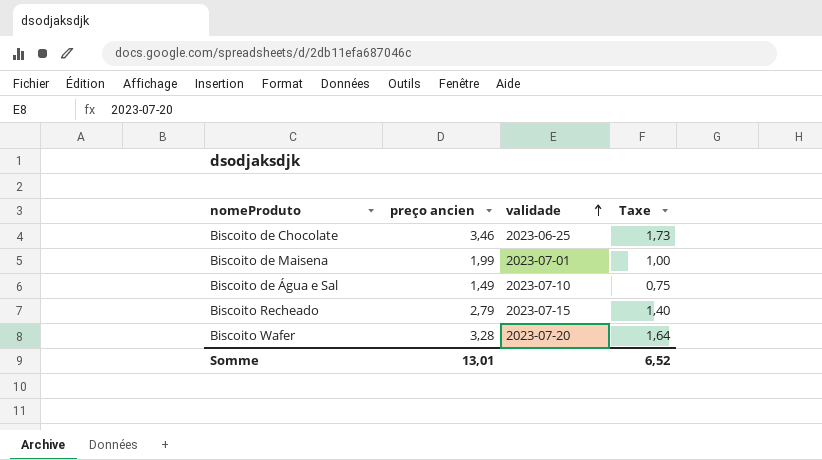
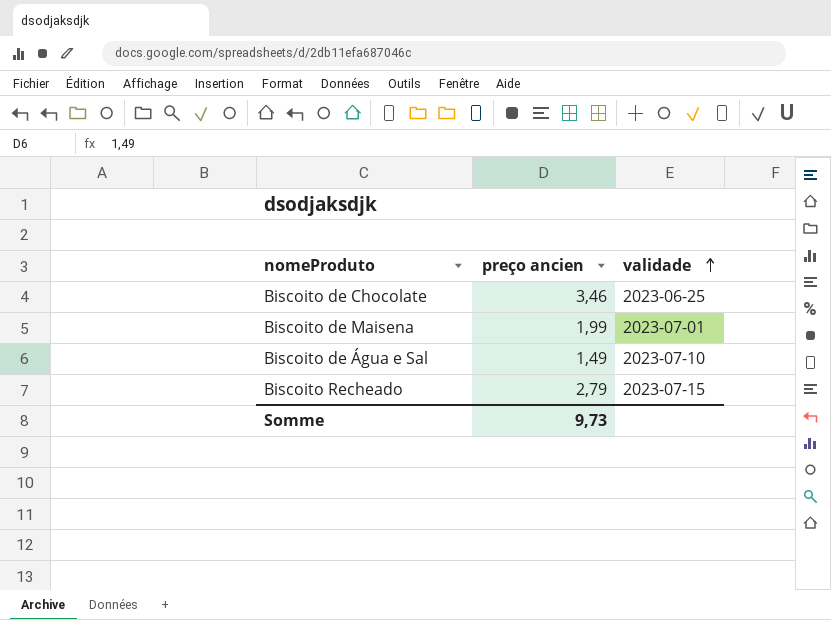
column Taxe | formula: [preço ancien] * 0,5 -> none
row Biscoito Wafer: 3,28 | 2023-07-20 | 1,64 -> none
Somme | preço ancien: 13,01 -> 9,73

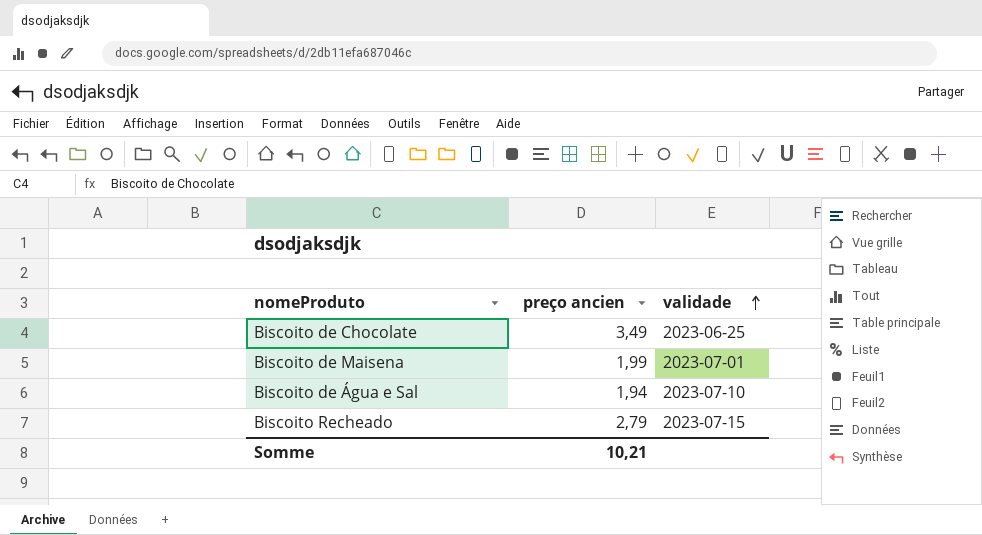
Biscoito de Chocolate | preço ancien: 3,46 -> 3,49
Biscoito de Água e Sal | preço ancien: 1,49 -> 1,94
Somme | preço ancien: 9,73 -> 10,21

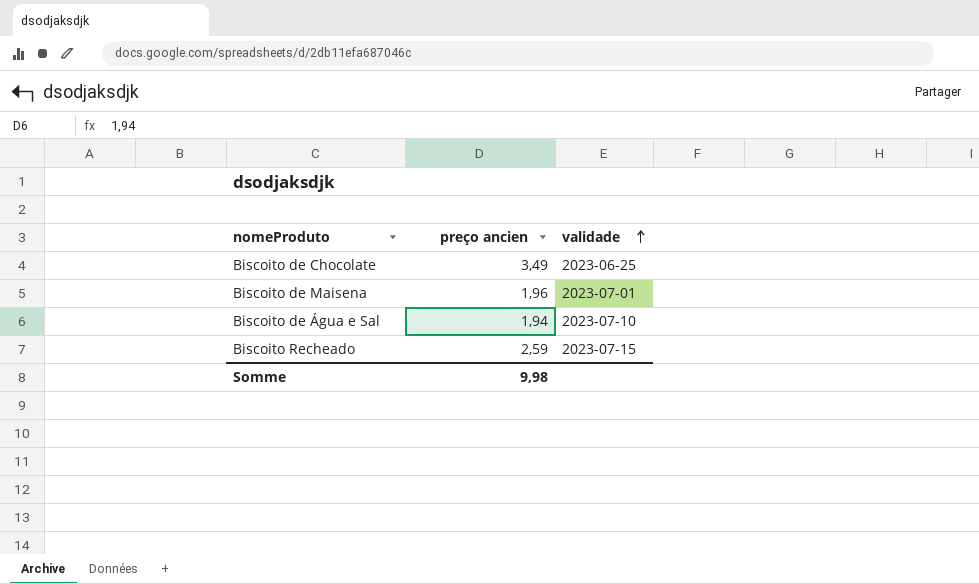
Biscoito de Maisena | preço ancien: 1,99 -> 1,96
Biscoito Recheado | preço ancien: 2,79 -> 2,59
Somme | preço ancien: 10,21 -> 9,98

